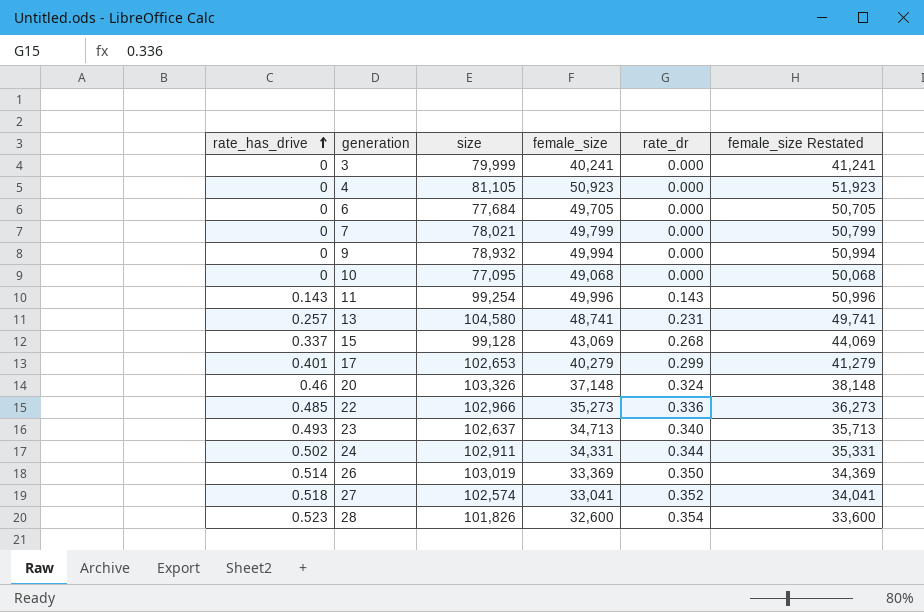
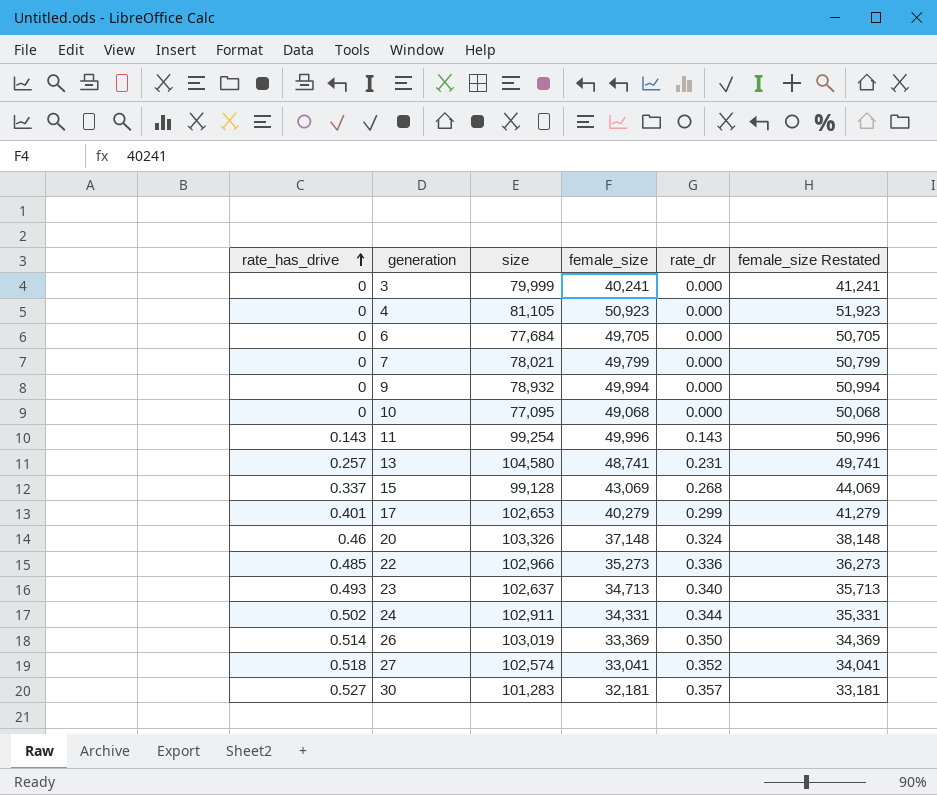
row 28: 0.523 | 101,826 | 32,600 | 0.354 | 33,600 -> none
row 30: none -> 0.527 | 101,283 | 32,181 | 0.357 | 33,181

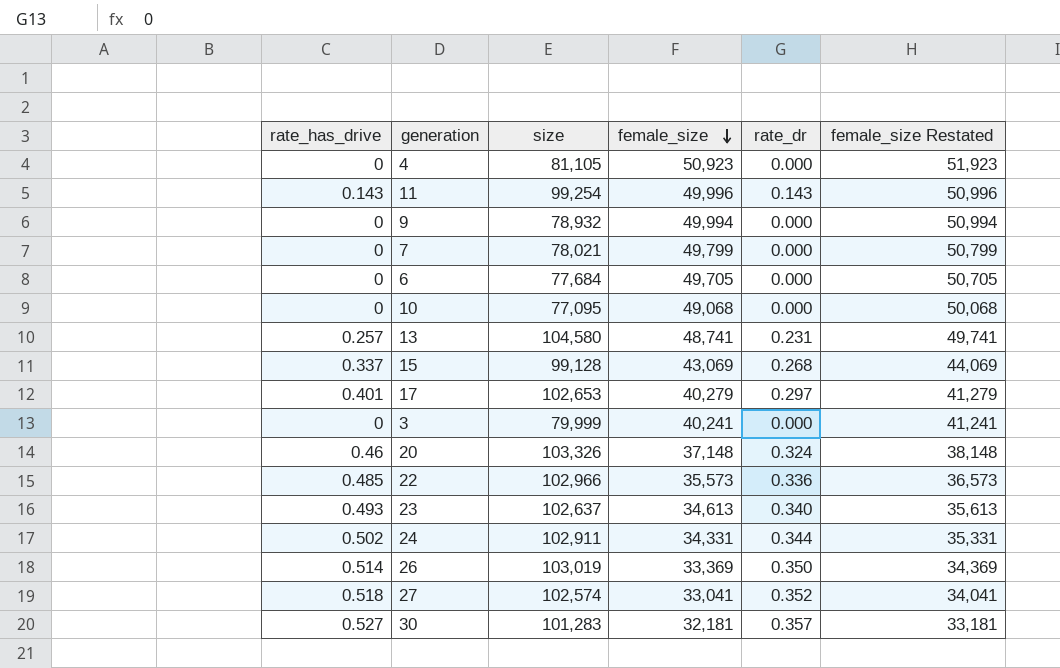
row order: rate_has_drive ascending -> female_size descending
17 | rate_dr: 0.299 -> 0.297
22 | female_size: 35,273 -> 35,573
22 | female_size Restated: 36,273 -> 36,573
23 | female_size: 34,713 -> 34,613
23 | female_size Restated: 35,713 -> 35,613

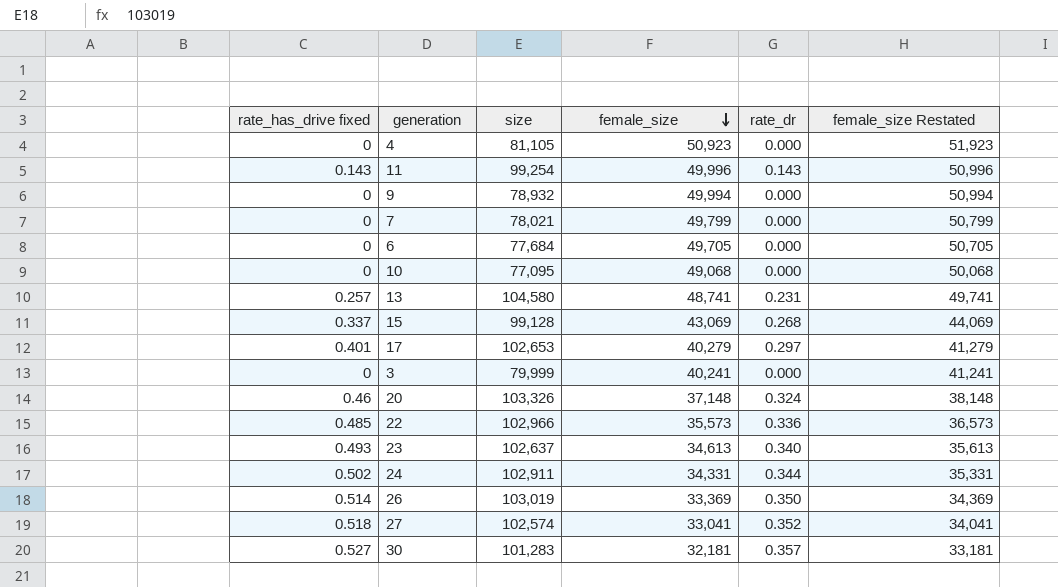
column name: rate_has_drive -> rate_has_drive fixed

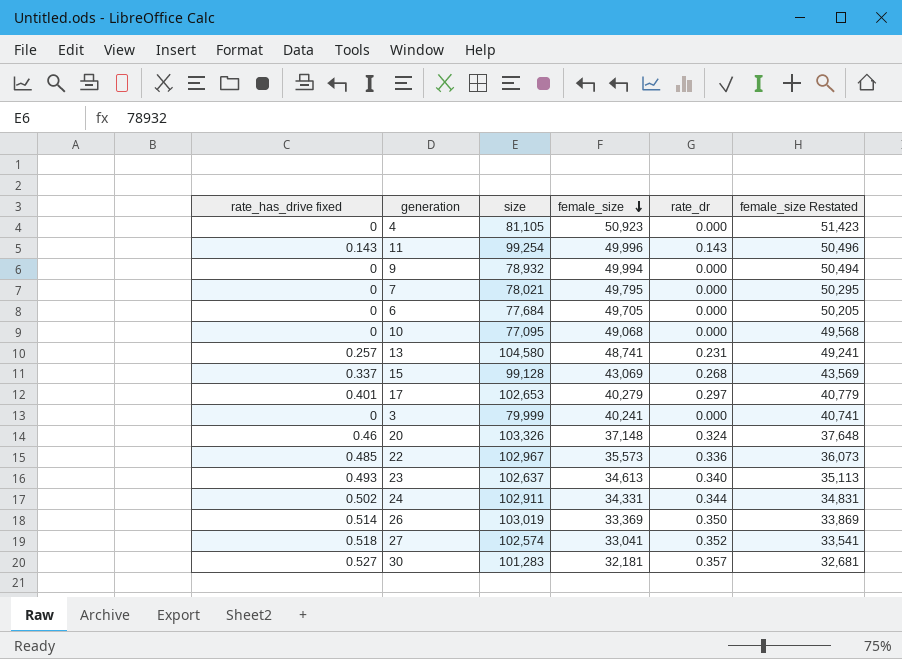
column female_size Restated | formula: [female_size] + 1000 -> [female_size] + 500
7 | female_size: 49,799 -> 49,795
22 | size: 102,966 -> 102,967

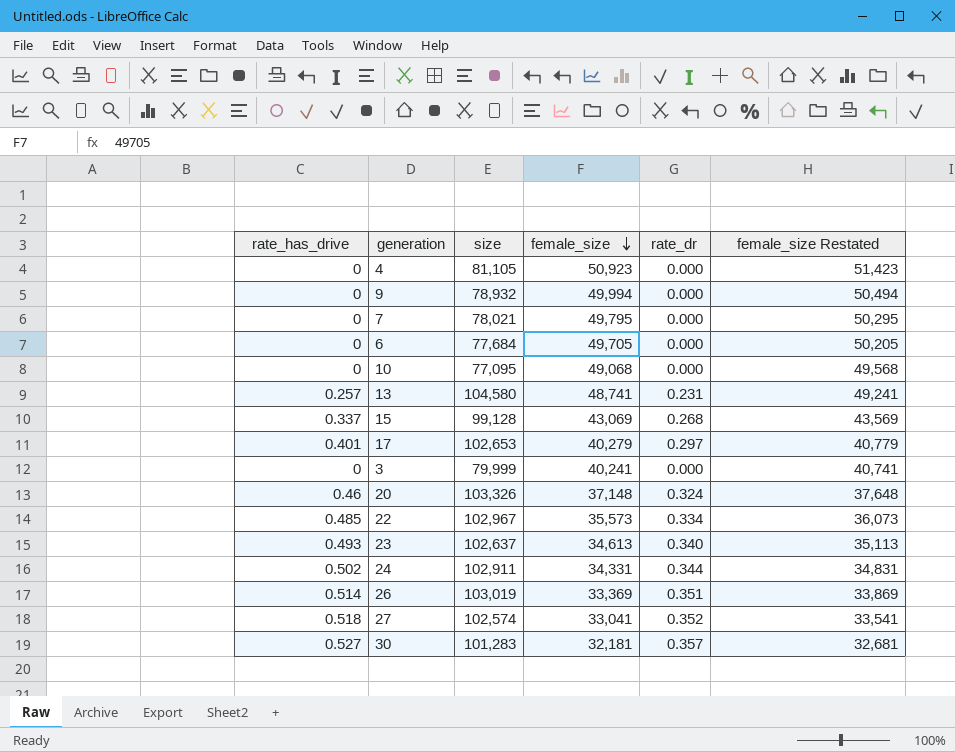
column name: rate_has_drive fixed -> rate_has_drive
row 11: 0.143 | 99,254 | 49,996 | 0.143 | 50,496 -> none
22 | rate_dr: 0.336 -> 0.334
26 | rate_dr: 0.350 -> 0.351

